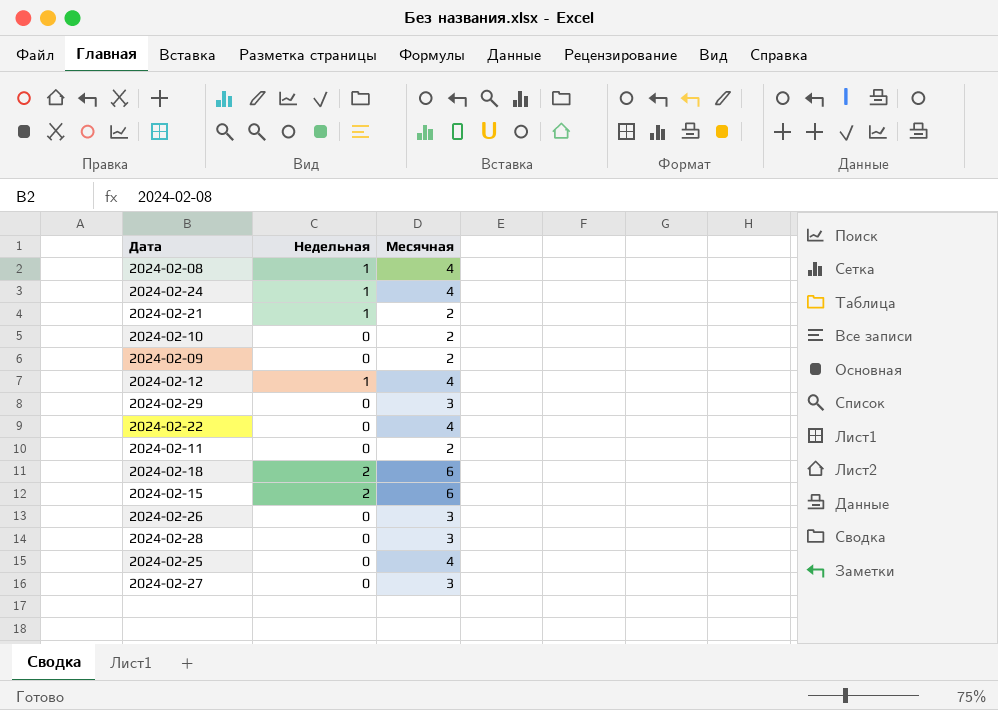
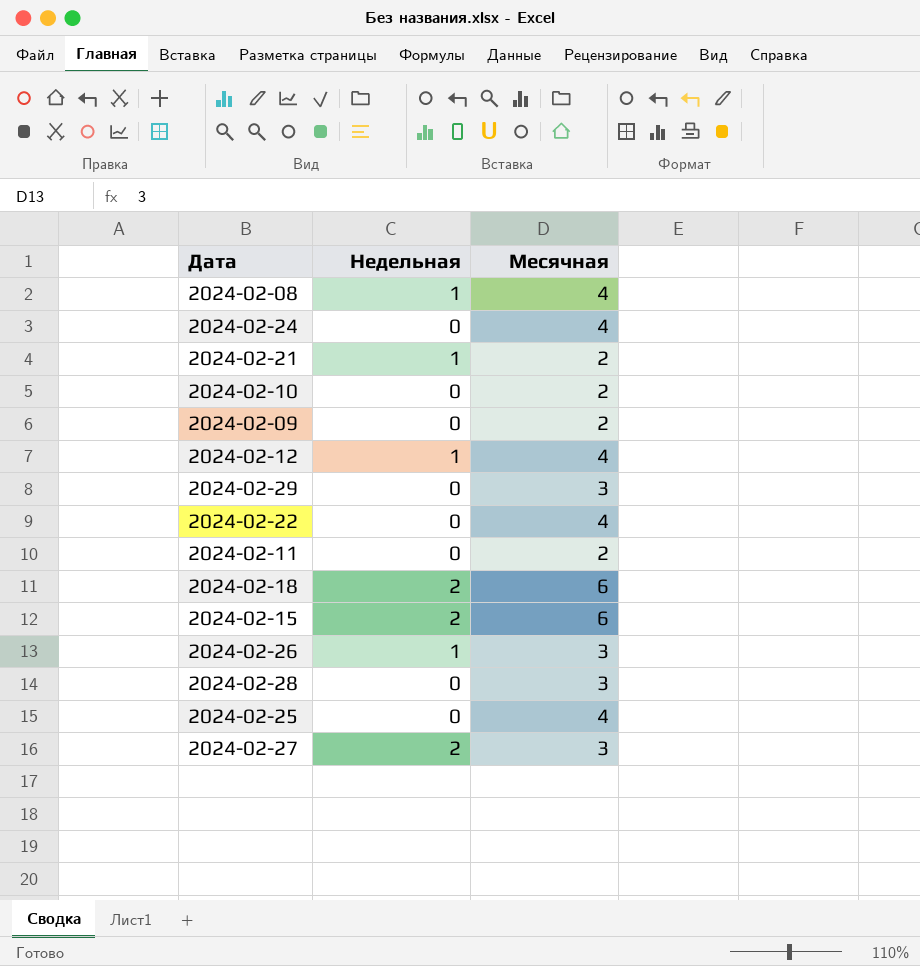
2024-02-24 | Недельная: 1 -> 0
2024-02-26 | Недельная: 0 -> 1
2024-02-27 | Недельная: 0 -> 2

